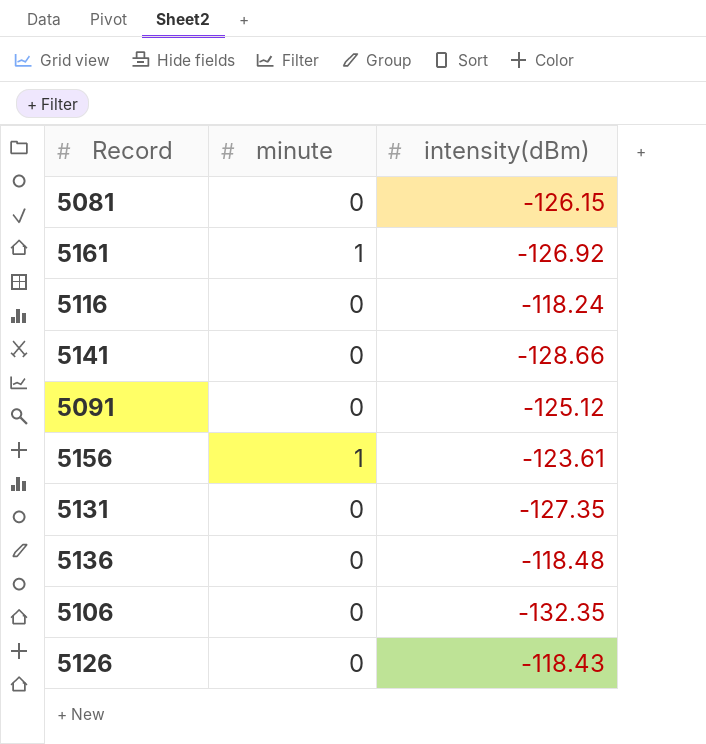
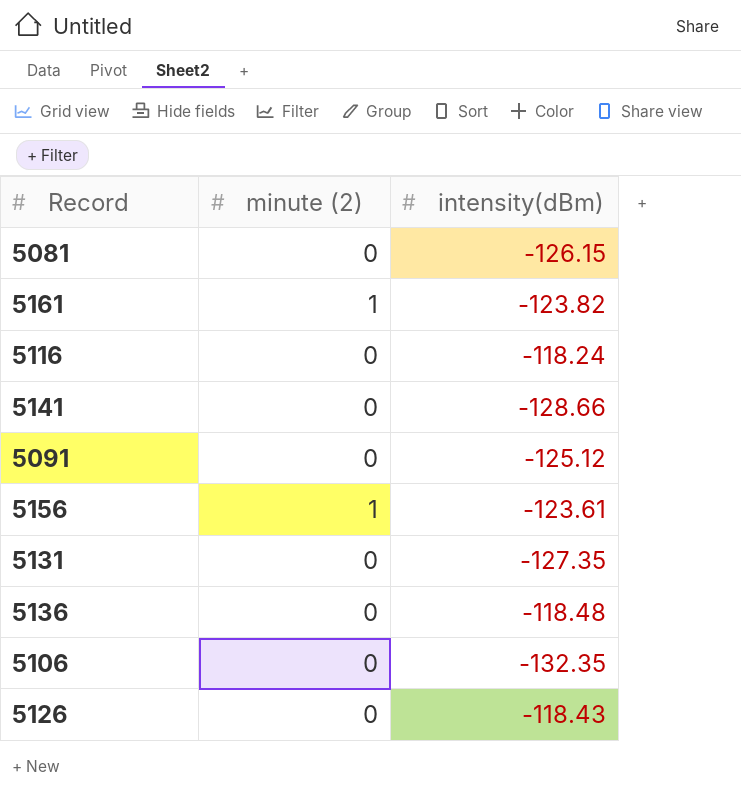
column name: minute -> minute (2)
5161 | intensity(dBm): -126.92 -> -123.82

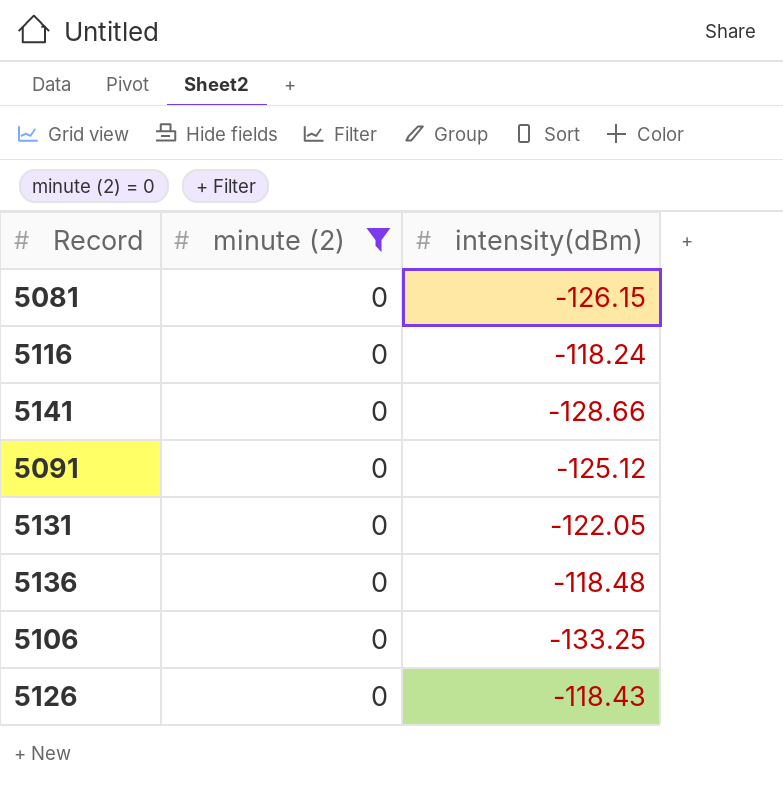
filter: none -> minute (2) = 0
5131 | intensity(dBm): -127.35 -> -122.05
5106 | intensity(dBm): -132.35 -> -133.25

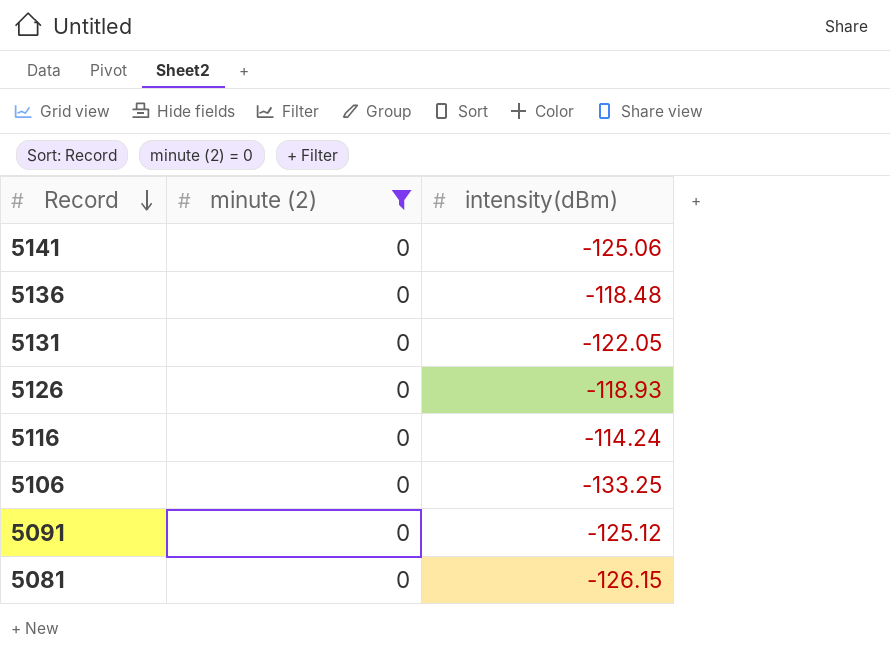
row order: none -> Record descending
5141 | intensity(dBm): -128.66 -> -125.06
5126 | intensity(dBm): -118.43 -> -118.93
5116 | intensity(dBm): -118.24 -> -114.24

